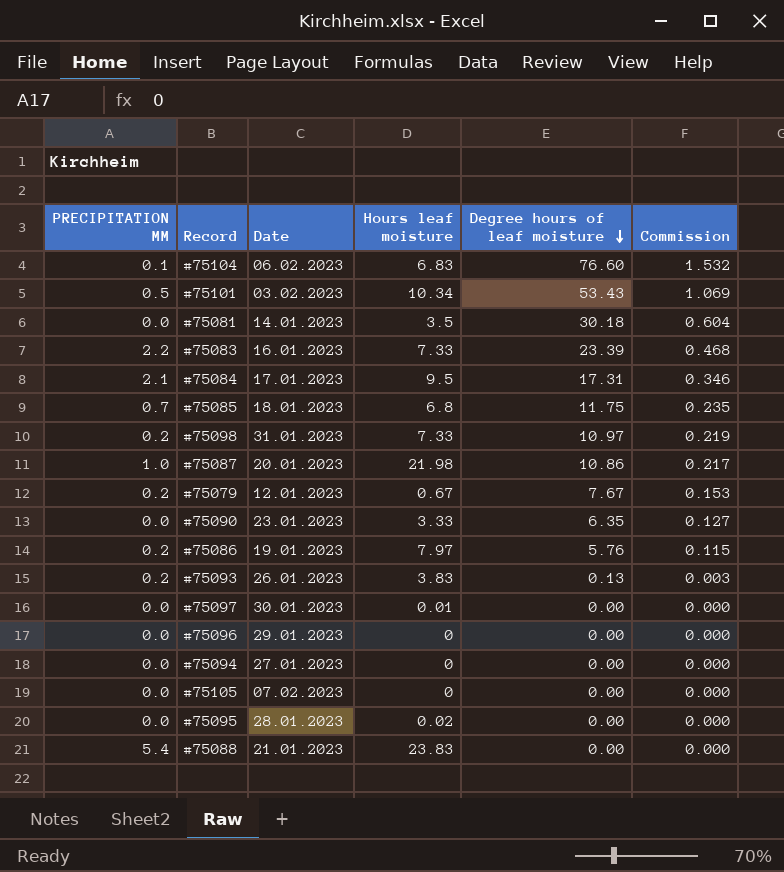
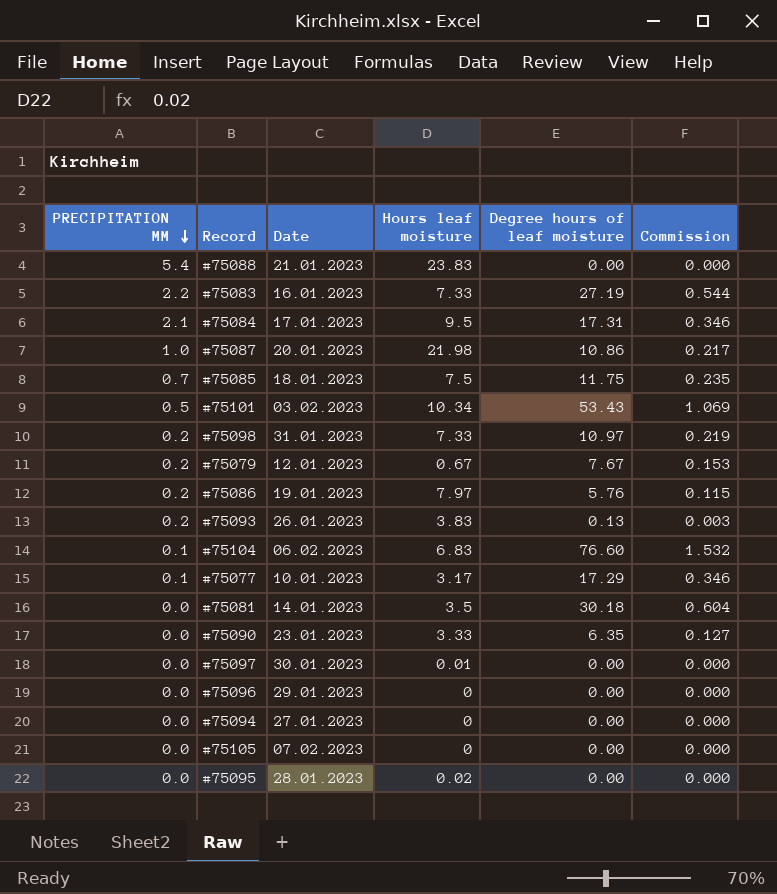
row order: Degree hours of leaf moisture descending -> PRECIPITATION MM descending
#75083 | Degree hours of leaf moisture: 23.39 -> 27.19
#75083 | Commission: 0.468 -> 0.544
#75085 | Hours leaf moisture: 6.8 -> 7.5
row #75077: none -> 0.1 | 10.01.2023 | 3.17 | 17.29 | 0.346

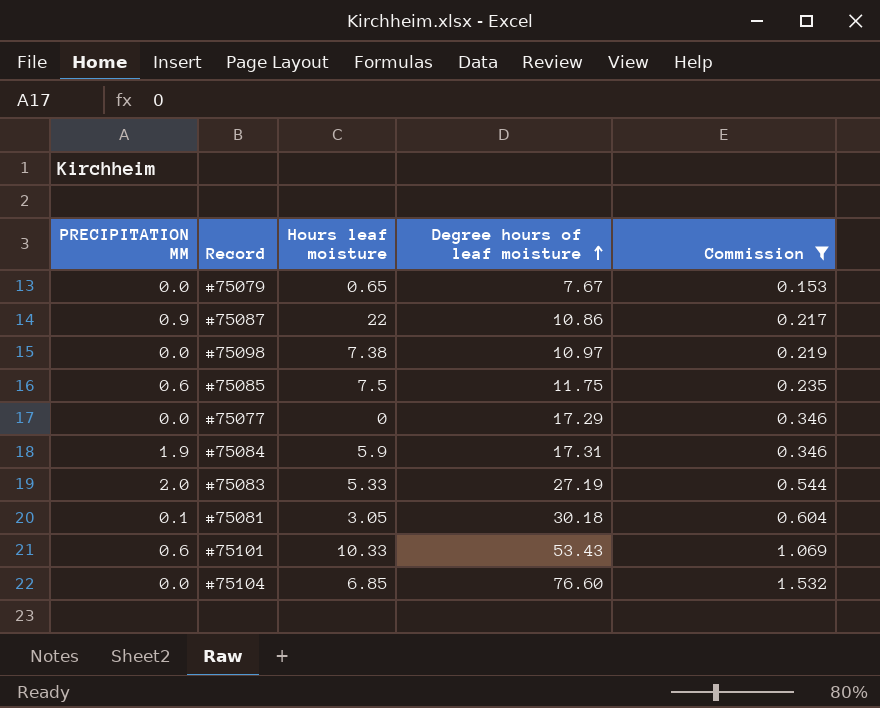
filter: none -> Commission >= 0.153
row order: PRECIPITATION MM descending -> Degree hours of leaf moisture ascending
column Date | position: 3 -> none
#75079 | PRECIPITATION MM: 0.2 -> 0.0
#75079 | Hours leaf moisture: 0.67 -> 0.65
#75087 | PRECIPITATION MM: 1.0 -> 0.9
#75087 | Hours leaf moisture: 21.98 -> 22
#75098 | PRECIPITATION MM: 0.2 -> 0.0
#75098 | Hours leaf moisture: 7.33 -> 7.38
#75085 | PRECIPITATION MM: 0.7 -> 0.6
#75077 | PRECIPITATION MM: 0.1 -> 0.0
#75077 | Hours leaf moisture: 3.17 -> 0
#75084 | PRECIPITATION MM: 2.1 -> 1.9
#75084 | Hours leaf moisture: 9.5 -> 5.9
#75083 | PRECIPITATION MM: 2.2 -> 2.0
#75083 | Hours leaf moisture: 7.33 -> 5.33
#75081 | PRECIPITATION MM: 0.0 -> 0.1
#75081 | Hours leaf moisture: 3.5 -> 3.05
#75101 | PRECIPITATION MM: 0.5 -> 0.6
#75101 | Hours leaf moisture: 10.34 -> 10.33
#75104 | PRECIPITATION MM: 0.1 -> 0.0
#75104 | Hours leaf moisture: 6.83 -> 6.85

